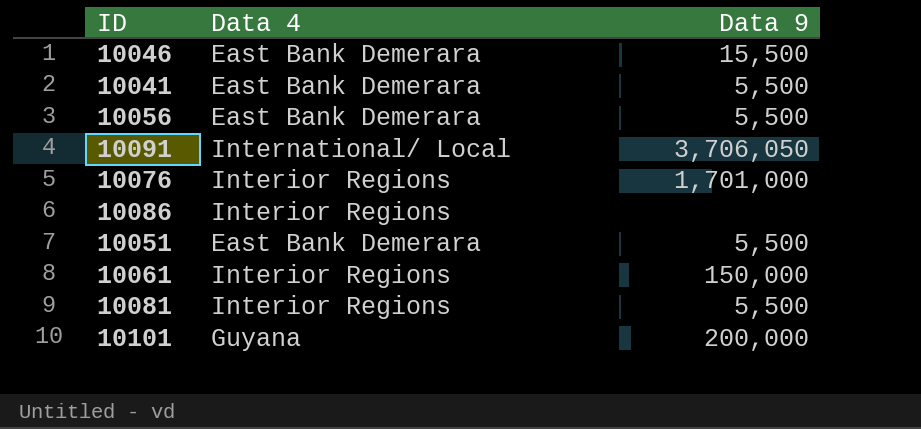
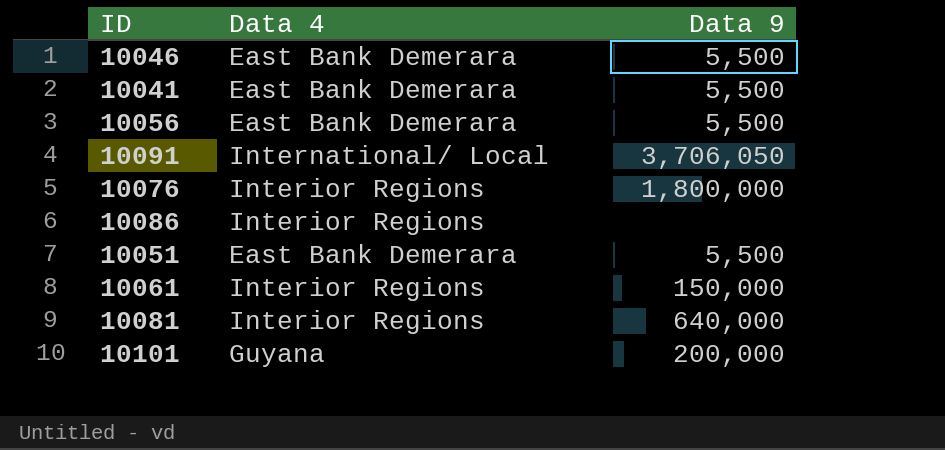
10046 | Data 9: 15,500 -> 5,500
10076 | Data 9: 1,701,000 -> 1,800,000
10081 | Data 9: 5,500 -> 640,000

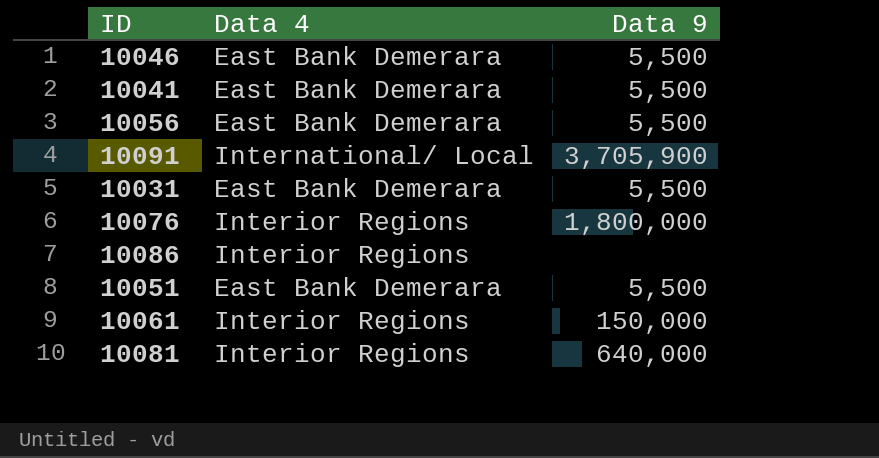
row 10101: Guyana | 200,000 -> none
10091 | Data 9: 3,706,050 -> 3,705,900
row 10031: none -> East Bank Demerara | 5,500

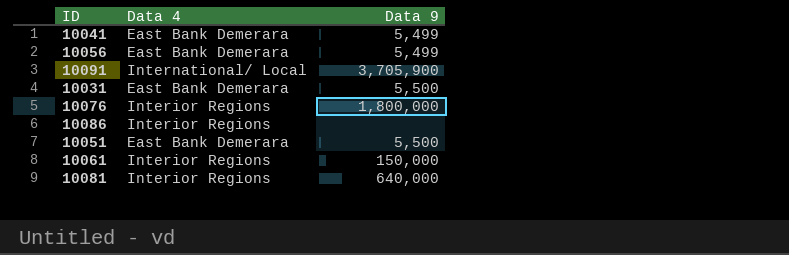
row 10046: East Bank Demerara | 5,500 -> none
10041 | Data 9: 5,500 -> 5,499
10056 | Data 9: 5,500 -> 5,499

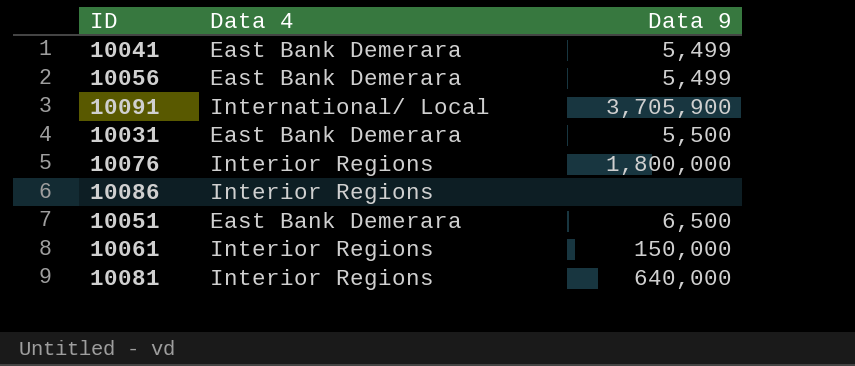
10051 | Data 9: 5,500 -> 6,500

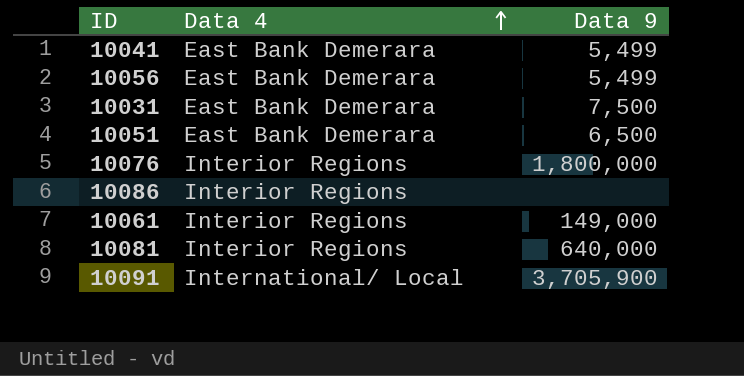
row order: none -> Data 4 ascending
10031 | Data 9: 5,500 -> 7,500
10061 | Data 9: 150,000 -> 149,000

